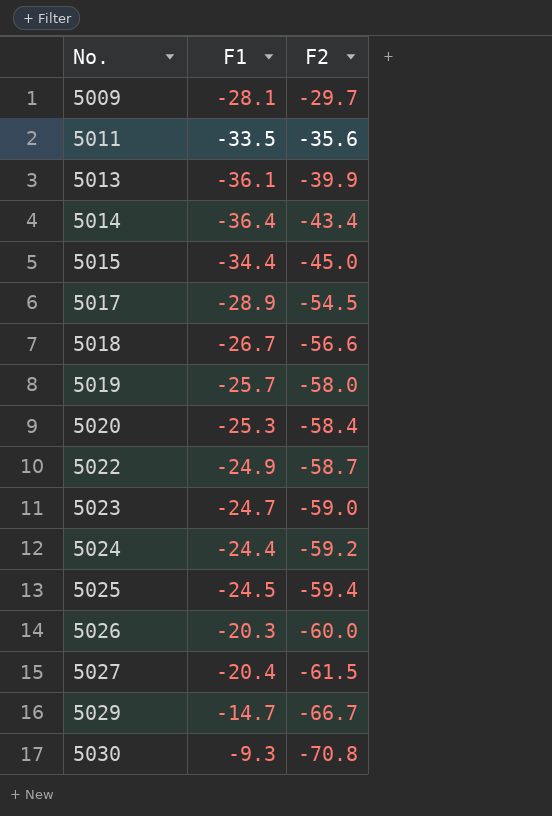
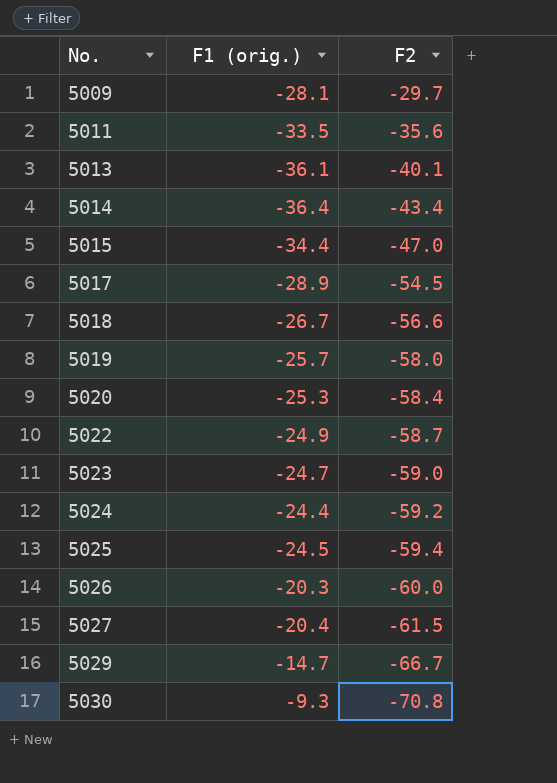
column name: F1 -> F1 (orig.)
5013 | F2: -39.9 -> -40.1
5015 | F2: -45.0 -> -47.0

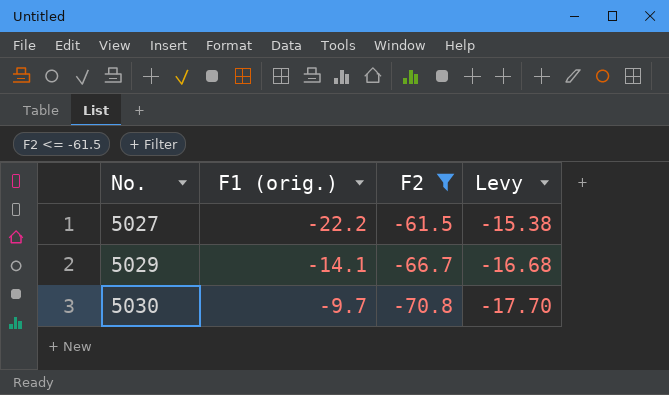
filter: none -> F2 <= -61.5
column Levy | formula: none -> [F2] * 0.25
5027 | F1 (orig.): -20.4 -> -22.2
5029 | F1 (orig.): -14.7 -> -14.1
5030 | F1 (orig.): -9.3 -> -9.7

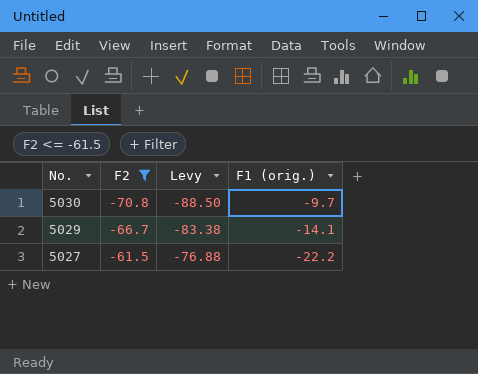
row order: No. ascending -> No. descending
column Levy | formula: [F2] * 0.25 -> [F2] * 1.25
column F1 (orig.) | position: 2 -> 4

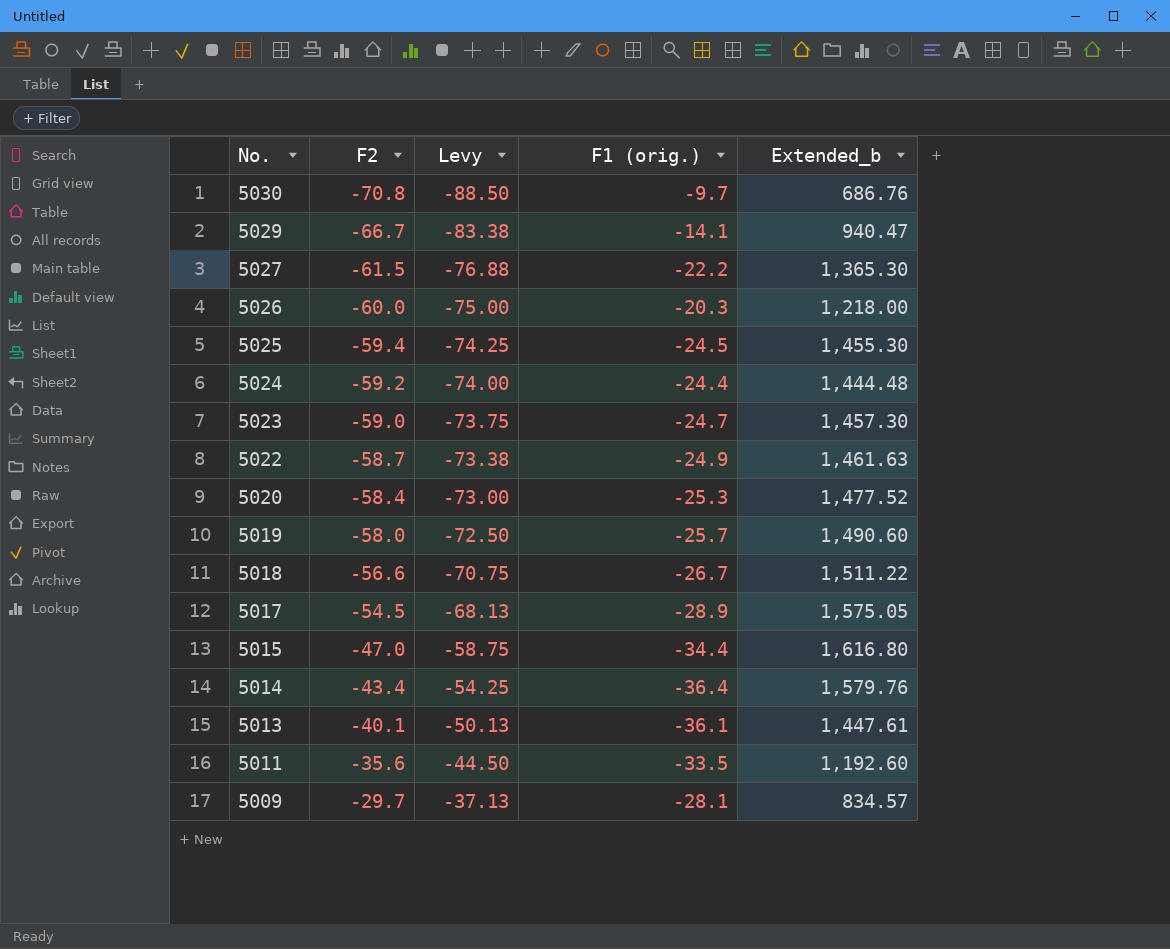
filter: F2 <= -61.5 -> none
column Extended_b | formula: none -> [F2] * [F1 (orig.)]

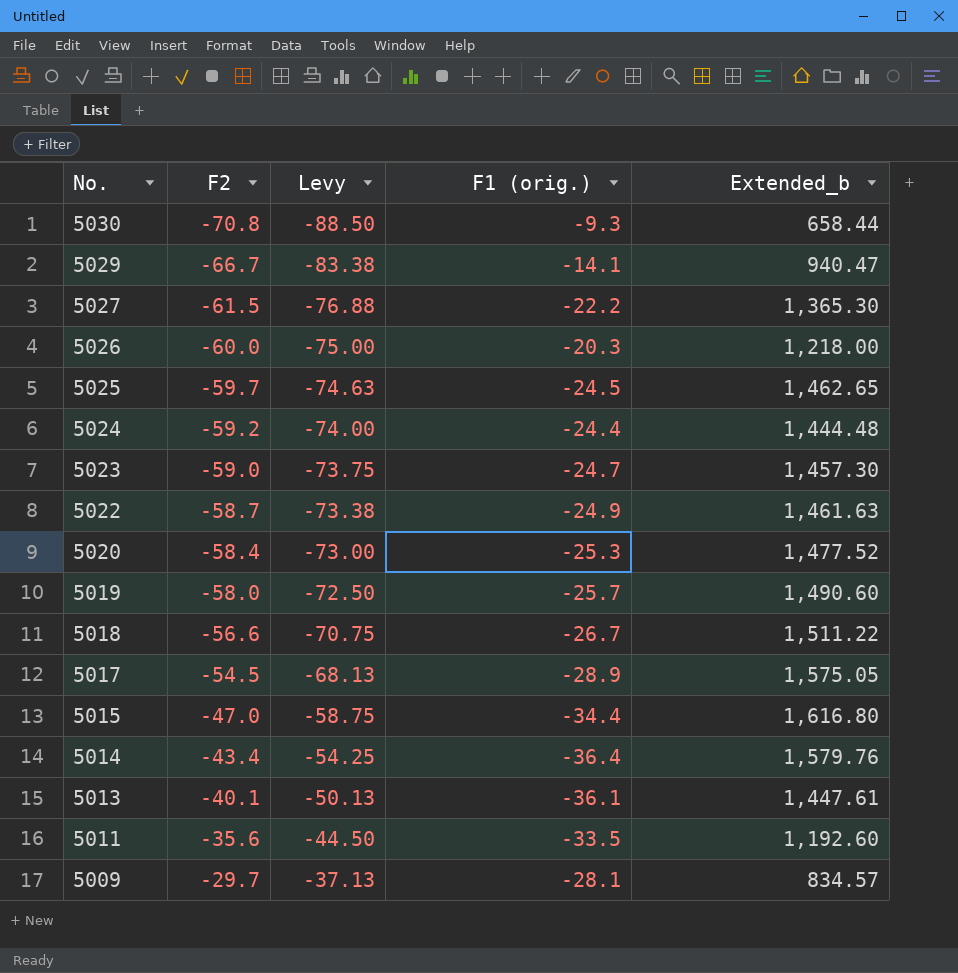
5030 | F1 (orig.): -9.7 -> -9.3
5030 | Extended_b: 686.76 -> 658.44
5025 | F2: -59.4 -> -59.7
5025 | Levy: -74.25 -> -74.63
5025 | Extended_b: 1,455.30 -> 1,462.65

